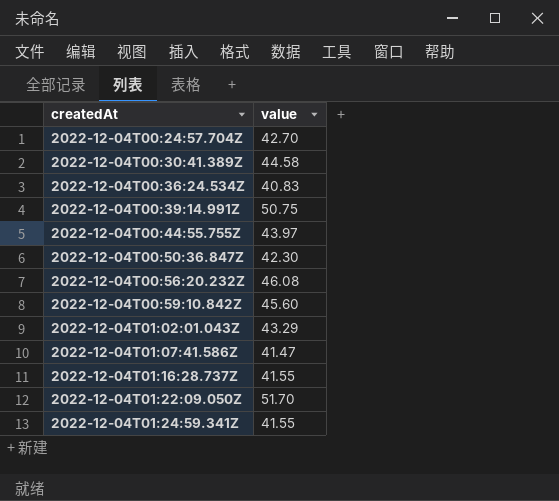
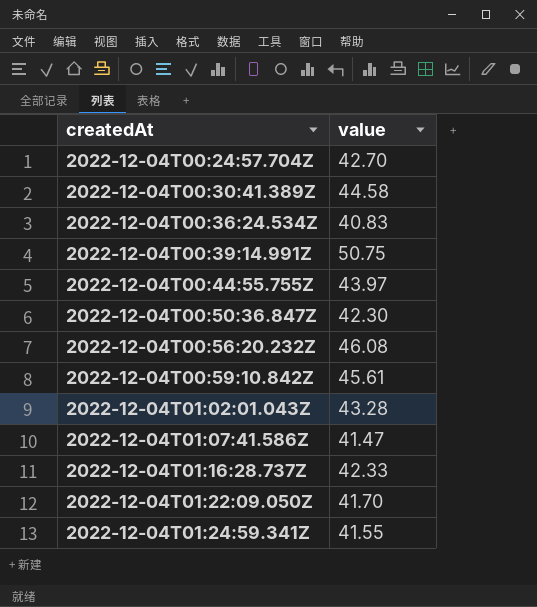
2022-12-04T00:59:10.842Z | value: 45.60 -> 45.61
2022-12-04T01:02:01.043Z | value: 43.29 -> 43.28
2022-12-04T01:16:28.737Z | value: 41.55 -> 42.33
2022-12-04T01:22:09.050Z | value: 51.70 -> 41.70

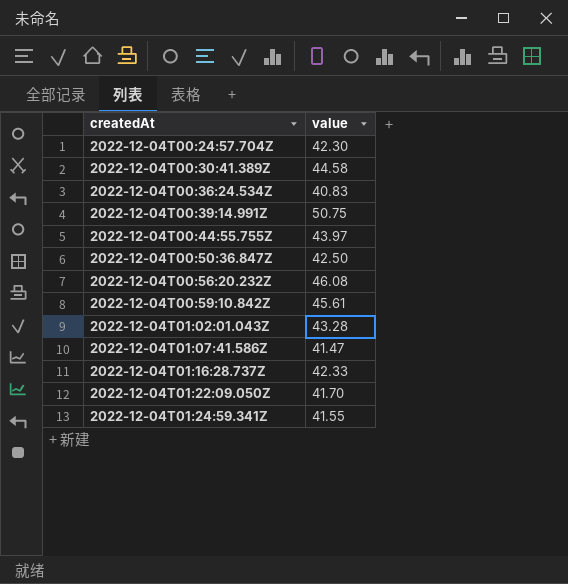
2022-12-04T00:24:57.704Z | value: 42.70 -> 42.30
2022-12-04T00:50:36.847Z | value: 42.30 -> 42.50

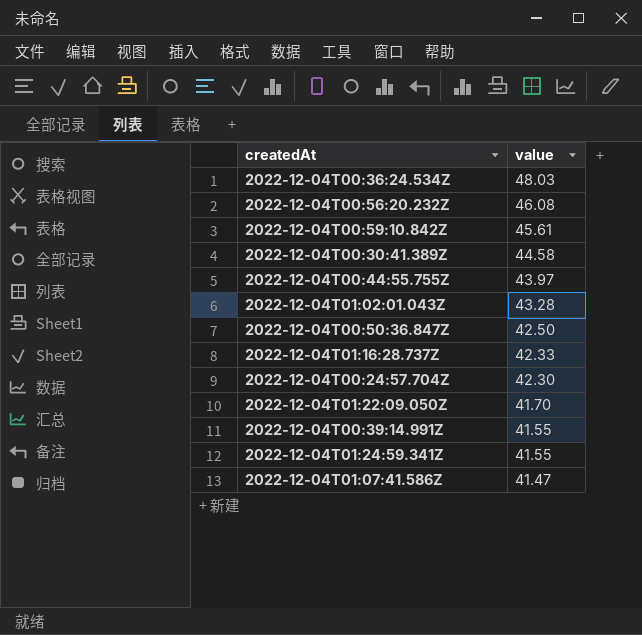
row order: createdAt ascending -> value descending
2022-12-04T00:36:24.534Z | value: 40.83 -> 48.03
2022-12-04T00:39:14.991Z | value: 50.75 -> 41.55

